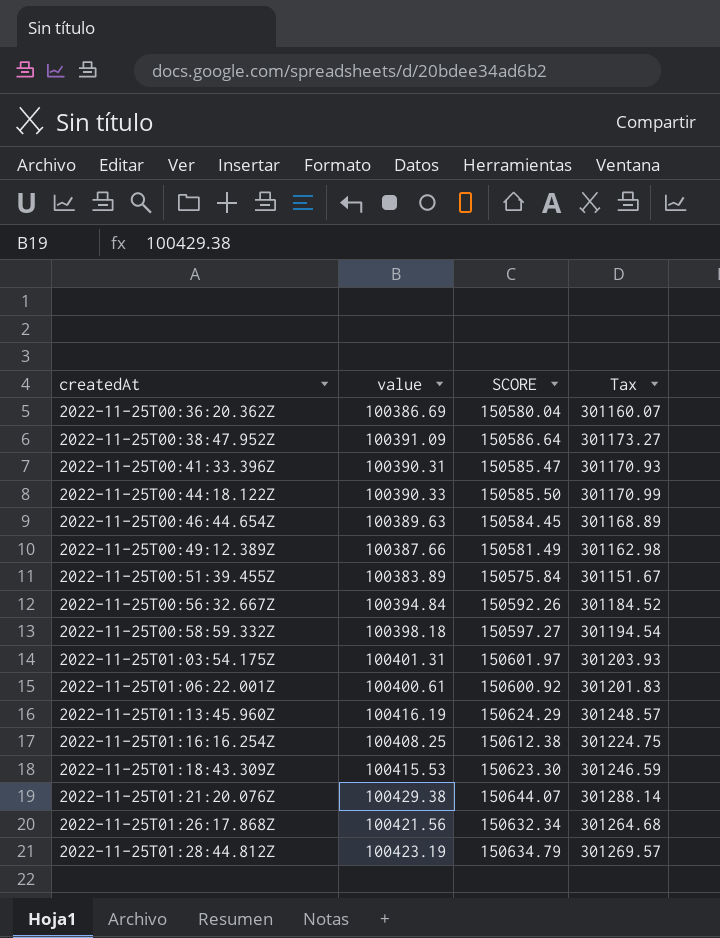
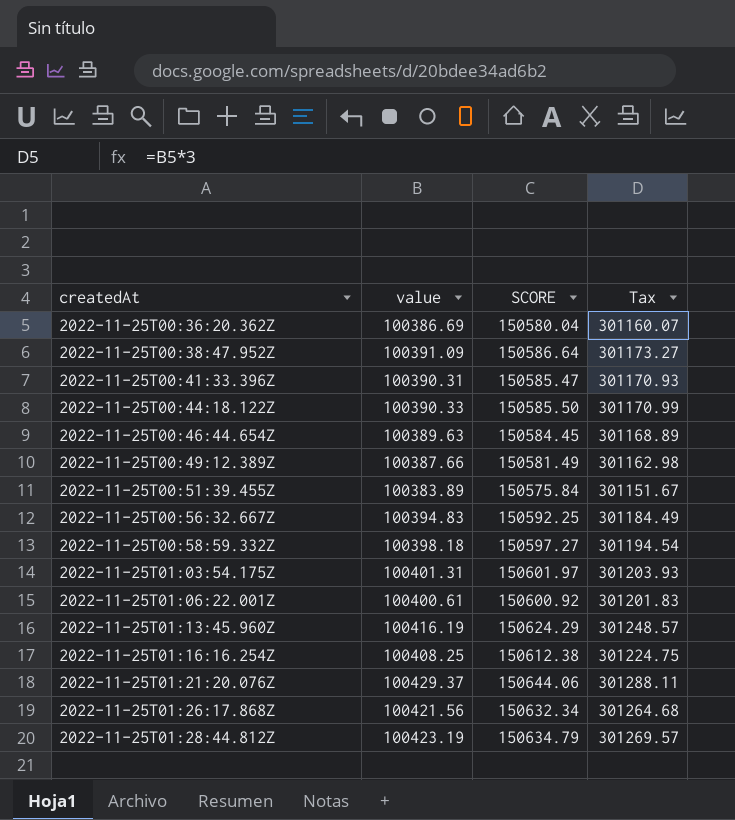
row 2022-11-25T01:18:43.309Z: 100415.53 | 150623.30 | 301246.59 -> none
2022-11-25T00:56:32.667Z | value: 100394.84 -> 100394.83
2022-11-25T00:56:32.667Z | SCORE: 150592.26 -> 150592.25
2022-11-25T00:56:32.667Z | Tax: 301184.52 -> 301184.49
2022-11-25T01:21:20.076Z | value: 100429.38 -> 100429.37
2022-11-25T01:21:20.076Z | SCORE: 150644.07 -> 150644.06
2022-11-25T01:21:20.076Z | Tax: 301288.14 -> 301288.11

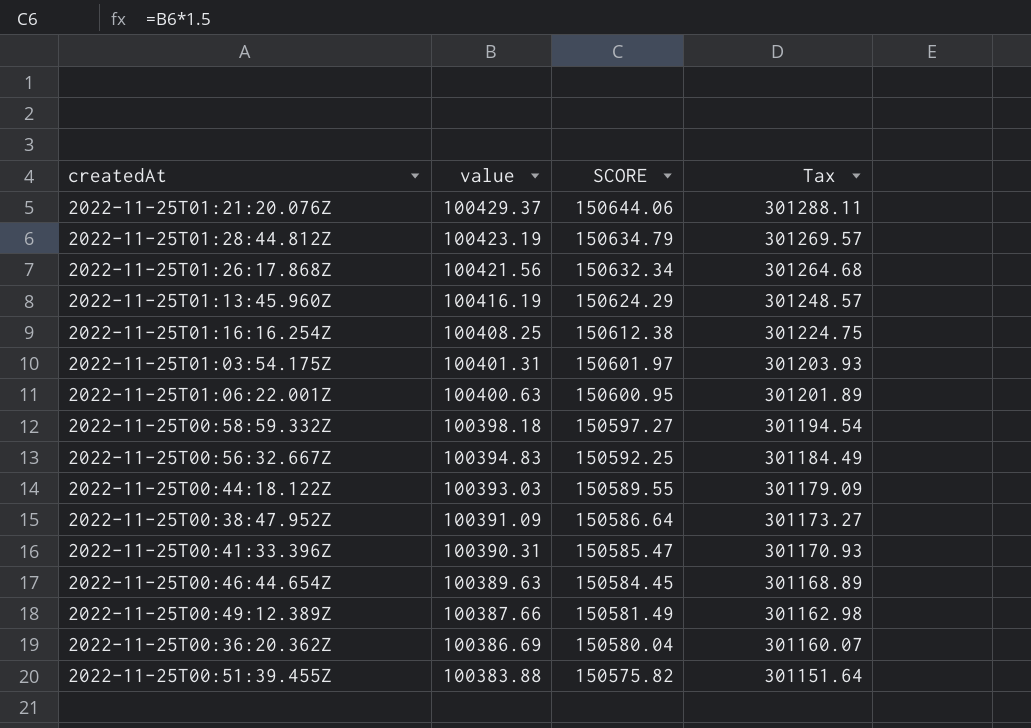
row order: createdAt ascending -> value descending
2022-11-25T01:06:22.001Z | value: 100400.61 -> 100400.63
2022-11-25T01:06:22.001Z | SCORE: 150600.92 -> 150600.95
2022-11-25T01:06:22.001Z | Tax: 301201.83 -> 301201.89
2022-11-25T00:44:18.122Z | value: 100390.33 -> 100393.03
2022-11-25T00:44:18.122Z | SCORE: 150585.50 -> 150589.55
2022-11-25T00:44:18.122Z | Tax: 301170.99 -> 301179.09
2022-11-25T00:51:39.455Z | value: 100383.89 -> 100383.88
2022-11-25T00:51:39.455Z | SCORE: 150575.84 -> 150575.82
2022-11-25T00:51:39.455Z | Tax: 301151.67 -> 301151.64

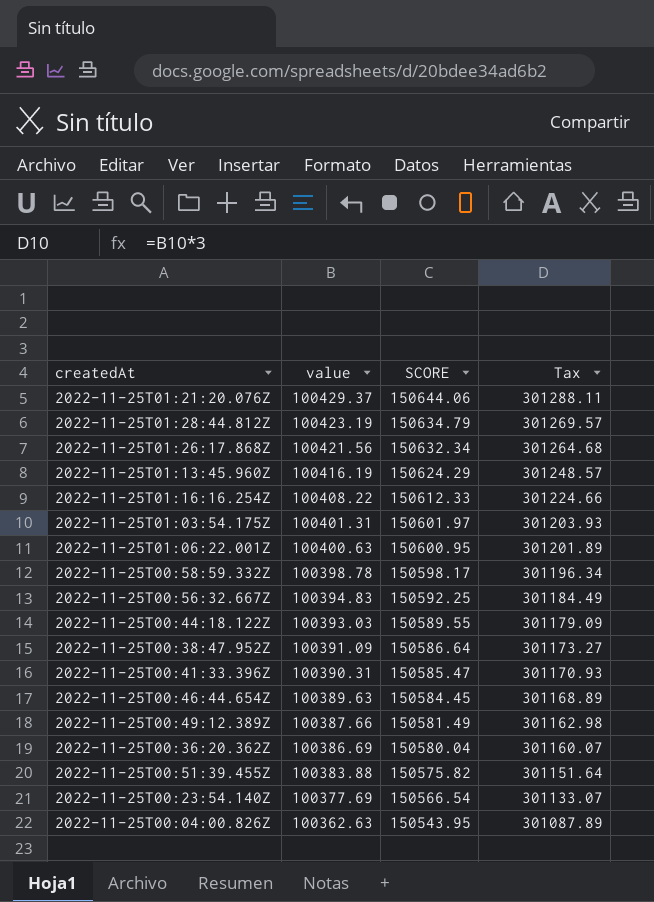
2022-11-25T01:16:16.254Z | value: 100408.25 -> 100408.22
2022-11-25T01:16:16.254Z | SCORE: 150612.38 -> 150612.33
2022-11-25T01:16:16.254Z | Tax: 301224.75 -> 301224.66
2022-11-25T00:58:59.332Z | value: 100398.18 -> 100398.78
2022-11-25T00:58:59.332Z | SCORE: 150597.27 -> 150598.17
2022-11-25T00:58:59.332Z | Tax: 301194.54 -> 301196.34
row 2022-11-25T00:23:54.140Z: none -> 100377.69 | 150566.54 | 301133.07
row 2022-11-25T00:04:00.826Z: none -> 100362.63 | 150543.95 | 301087.89

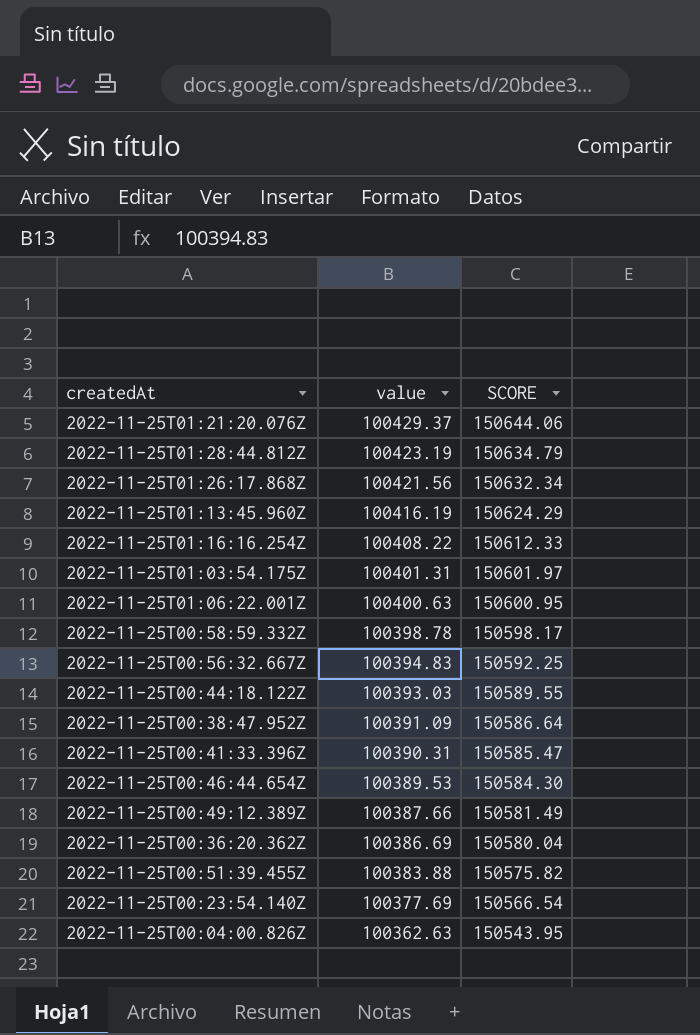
column Tax | formula: [value] * 3 -> none
2022-11-25T00:46:44.654Z | value: 100389.63 -> 100389.53
2022-11-25T00:46:44.654Z | SCORE: 150584.45 -> 150584.30

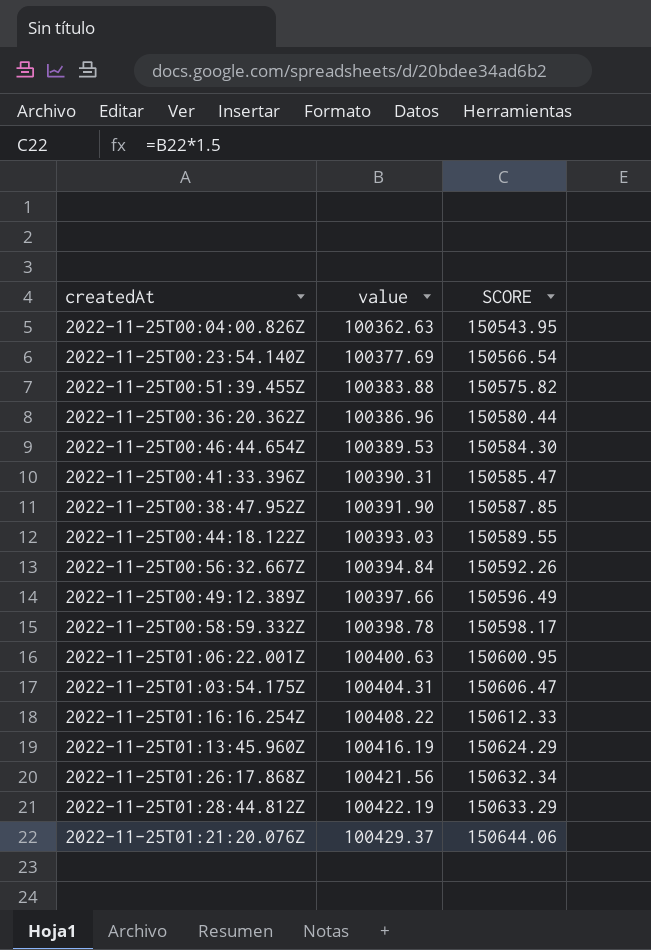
row order: value descending -> value ascending
2022-11-25T00:36:20.362Z | value: 100386.69 -> 100386.96
2022-11-25T00:36:20.362Z | SCORE: 150580.04 -> 150580.44
2022-11-25T00:38:47.952Z | value: 100391.09 -> 100391.90
2022-11-25T00:38:47.952Z | SCORE: 150586.64 -> 150587.85
2022-11-25T00:56:32.667Z | value: 100394.83 -> 100394.84
2022-11-25T00:56:32.667Z | SCORE: 150592.25 -> 150592.26
2022-11-25T00:49:12.389Z | value: 100387.66 -> 100397.66
2022-11-25T00:49:12.389Z | SCORE: 150581.49 -> 150596.49
2022-11-25T01:03:54.175Z | value: 100401.31 -> 100404.31
2022-11-25T01:03:54.175Z | SCORE: 150601.97 -> 150606.47
2022-11-25T01:28:44.812Z | value: 100423.19 -> 100422.19
2022-11-25T01:28:44.812Z | SCORE: 150634.79 -> 150633.29

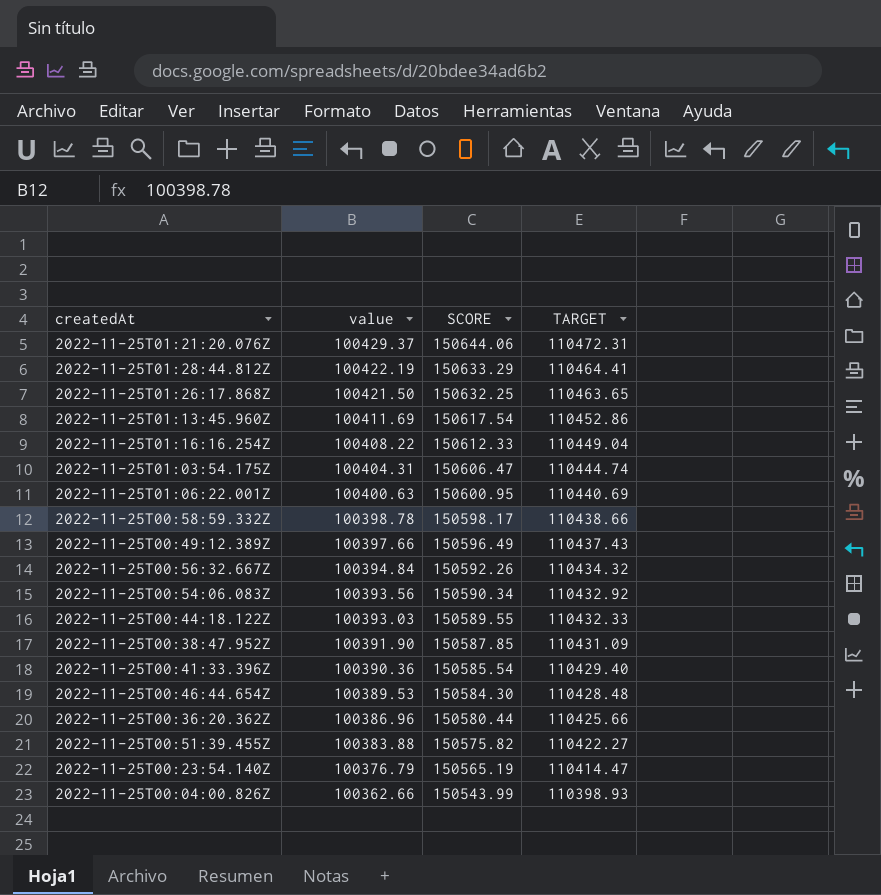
row order: value ascending -> value descending
column TARGET | formula: none -> [value] * 1.1
2022-11-25T01:26:17.868Z | value: 100421.56 -> 100421.50
2022-11-25T01:26:17.868Z | SCORE: 150632.34 -> 150632.25
2022-11-25T01:13:45.960Z | value: 100416.19 -> 100411.69
2022-11-25T01:13:45.960Z | SCORE: 150624.29 -> 150617.54
row 2022-11-25T00:54:06.083Z: none -> 100393.56 | 150590.34 | 110432.92
2022-11-25T00:41:33.396Z | value: 100390.31 -> 100390.36
2022-11-25T00:41:33.396Z | SCORE: 150585.47 -> 150585.54
2022-11-25T00:23:54.140Z | value: 100377.69 -> 100376.79
2022-11-25T00:23:54.140Z | SCORE: 150566.54 -> 150565.19
2022-11-25T00:04:00.826Z | value: 100362.63 -> 100362.66
2022-11-25T00:04:00.826Z | SCORE: 150543.95 -> 150543.99

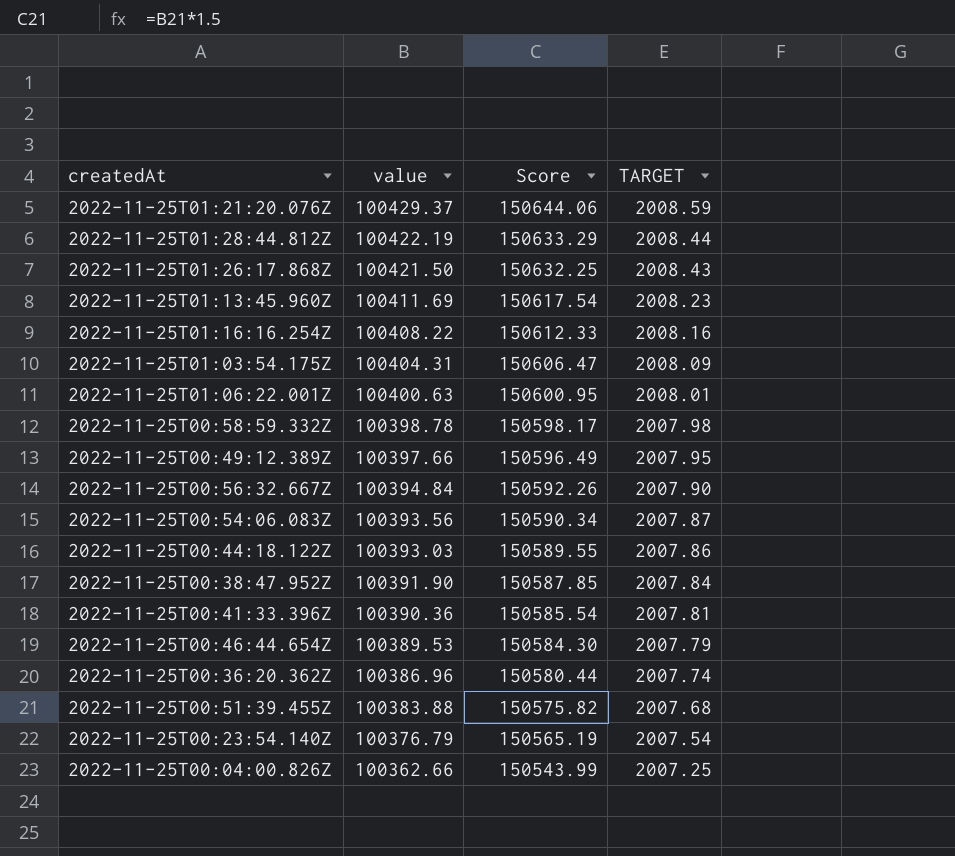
column name: SCORE -> Score
column TARGET | formula: [value] * 1.1 -> [value] * 0.02

